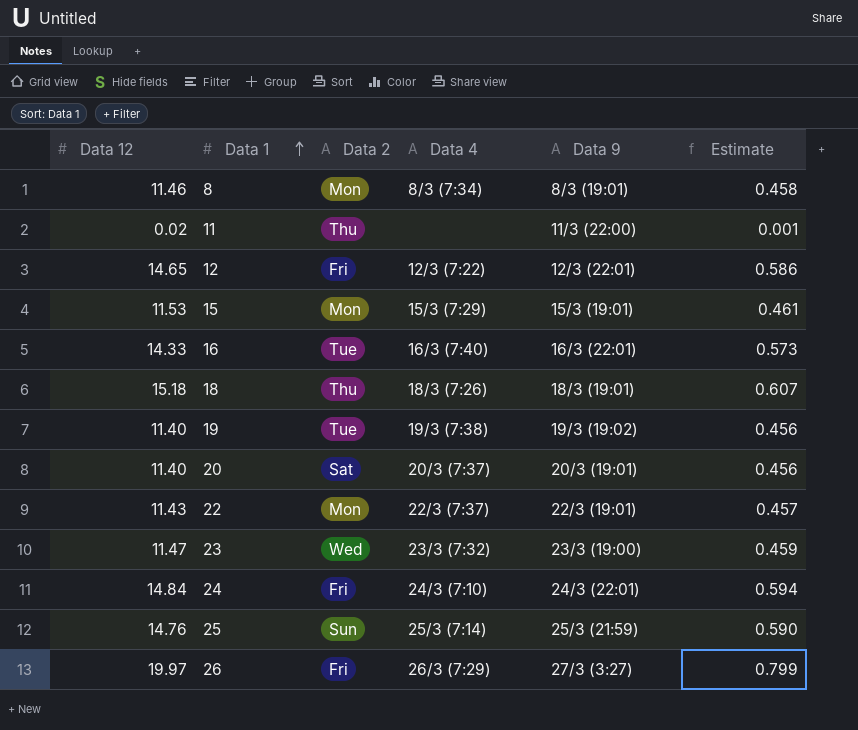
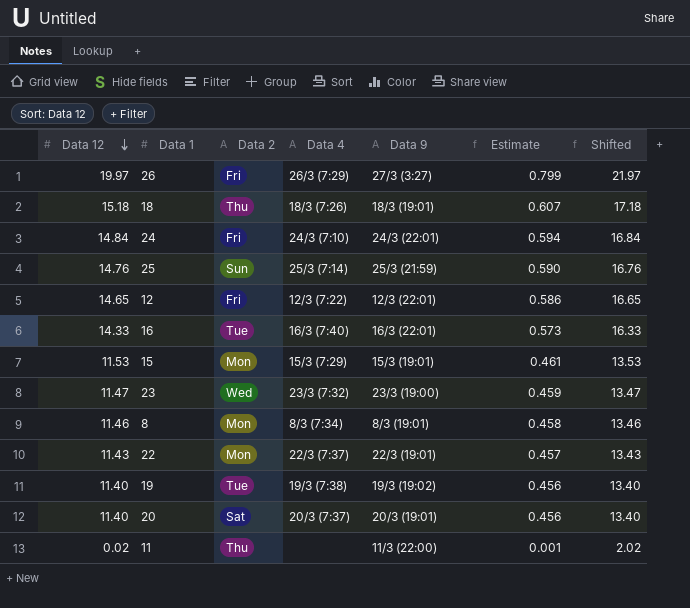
row order: Data 1 ascending -> Data 12 descending
column Shifted | formula: none -> [Data 12] + 2

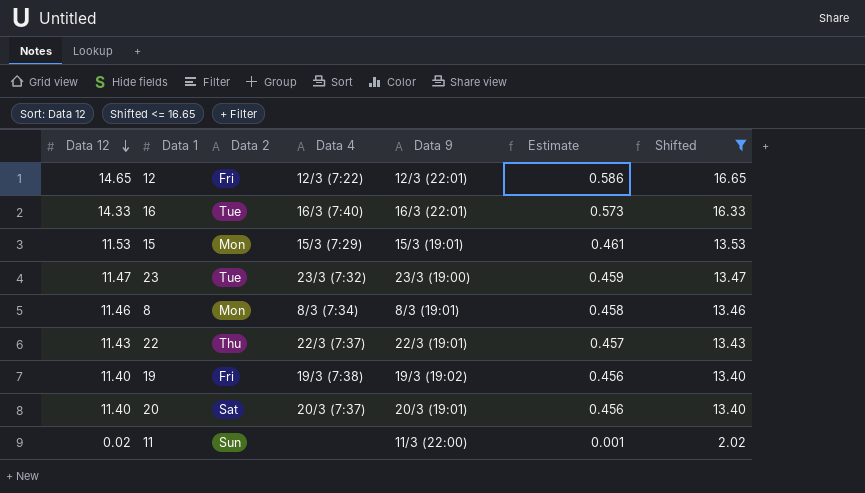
filter: none -> Shifted <= 16.65
23 | Data 2: Wed -> Tue
22 | Data 2: Mon -> Thu
19 | Data 2: Tue -> Fri
11 | Data 2: Thu -> Sun

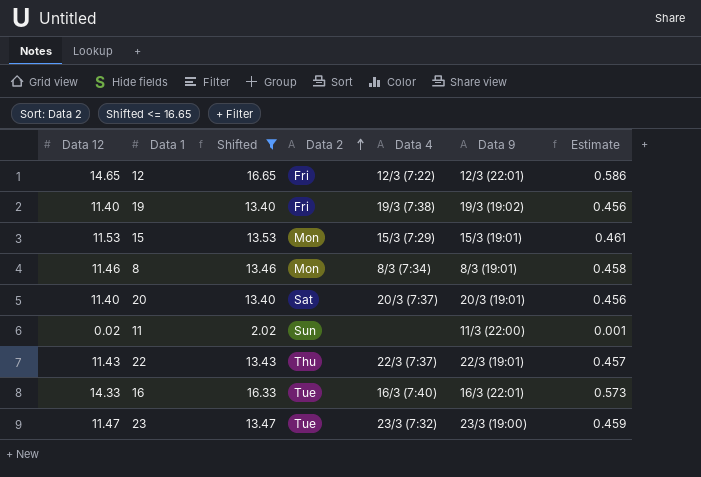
row order: Data 12 descending -> Data 2 ascending
column Shifted | position: 7 -> 3

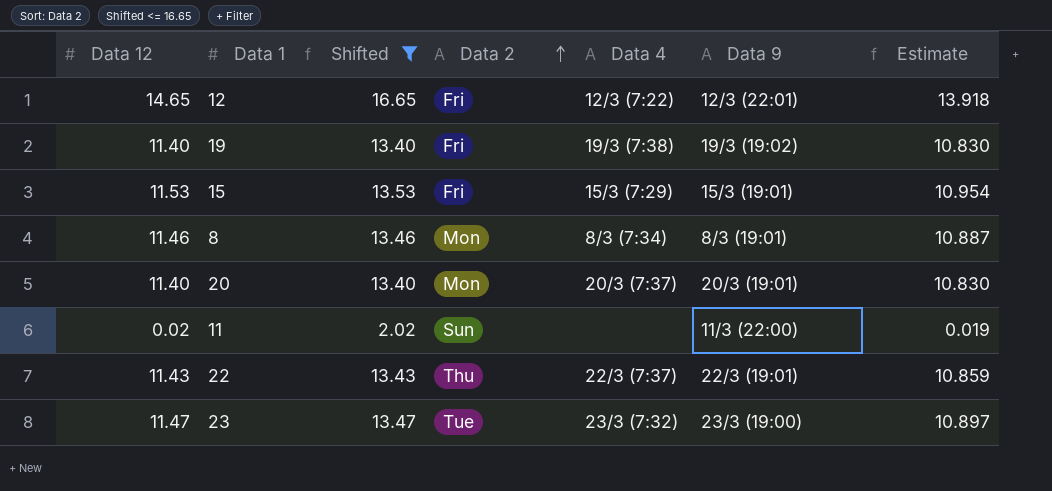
column Estimate | formula: [Data 12] * 0.04 -> [Data 12] * 0.95
row 16: 14.33 | 16.33 | Tue | 16/3 (7:40) | 16/3 (22:01) | 0.573 -> none
15 | Data 2: Mon -> Fri
20 | Data 2: Sat -> Mon

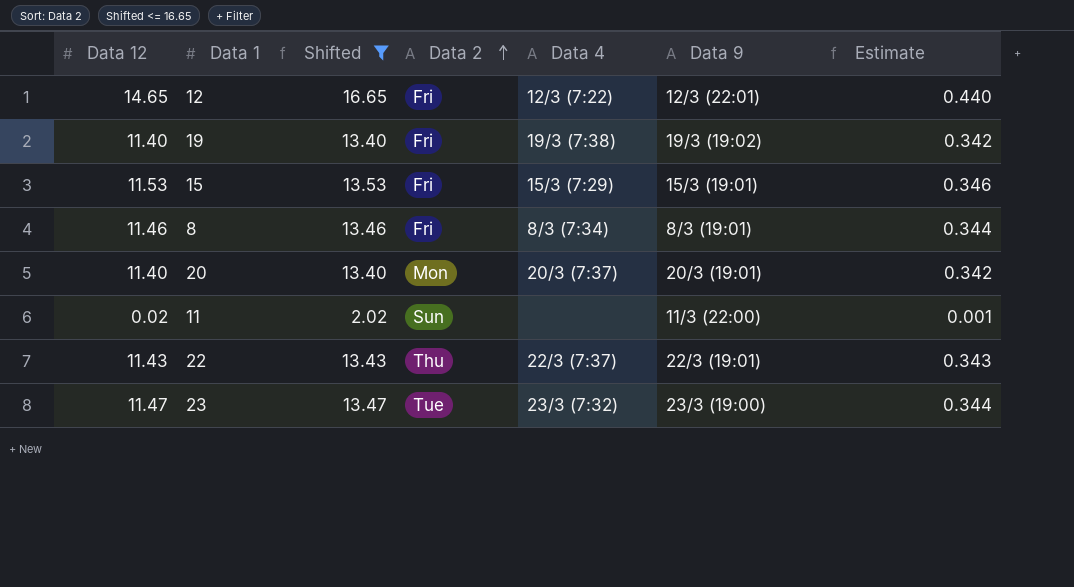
column Estimate | formula: [Data 12] * 0.95 -> [Data 12] * 0.03
8 | Data 2: Mon -> Fri

